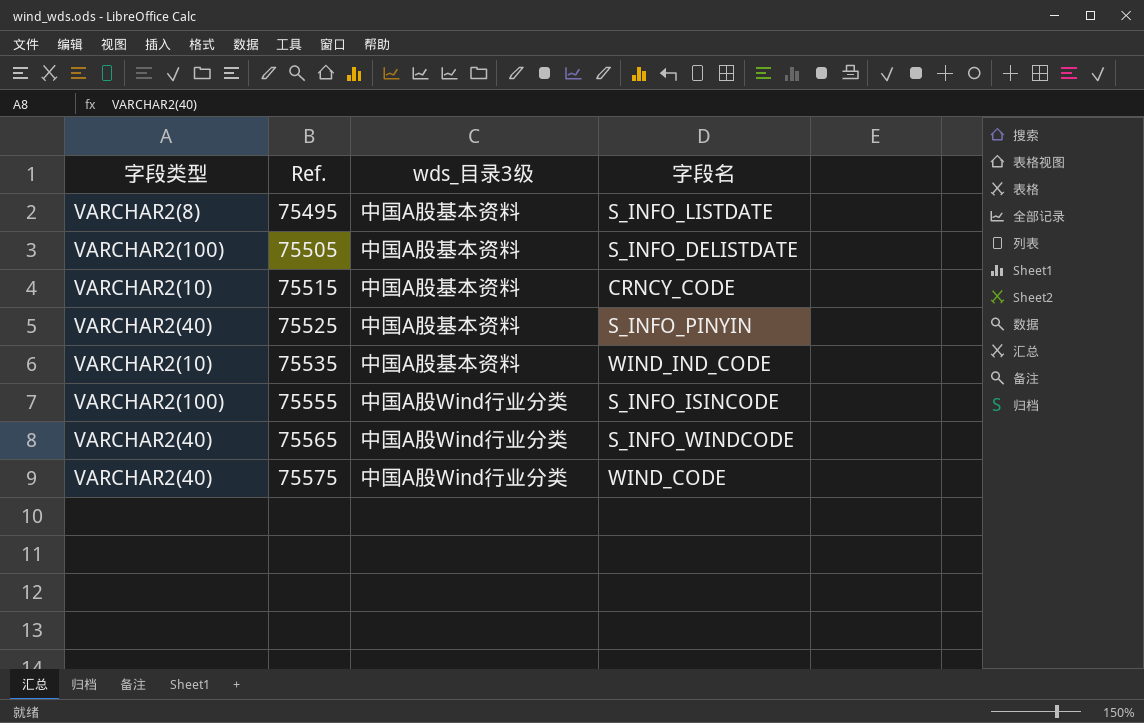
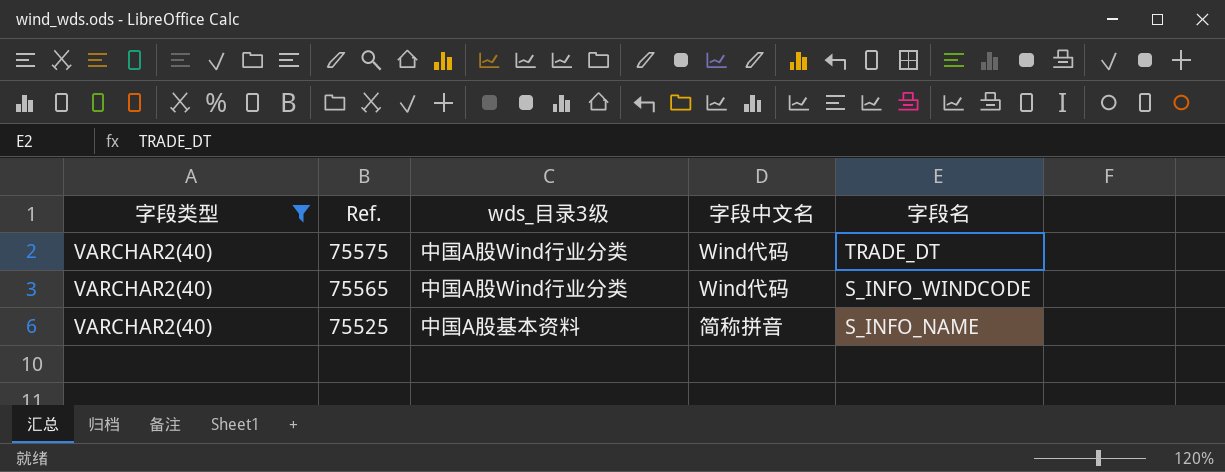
filter: none -> 字段类型 = VARCHAR2(40)
row order: Ref. ascending -> Ref. descending
column 字段中文名 | position: none -> 4
75575 | 字段名: WIND_CODE -> TRADE_DT
75525 | 字段名: S_INFO_PINYIN -> S_INFO_NAME

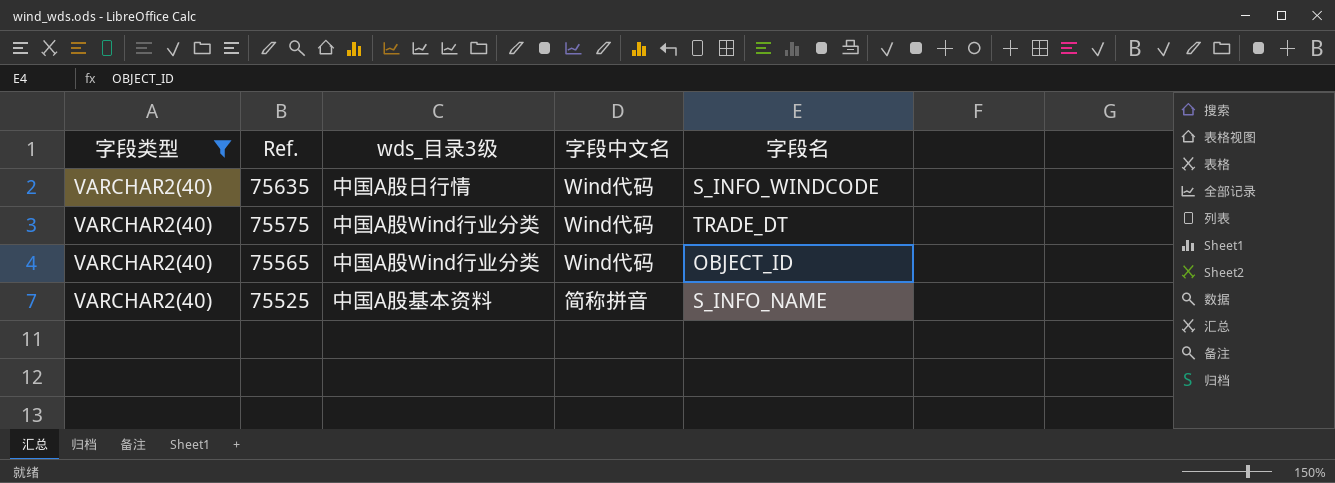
row 75635: none -> VARCHAR2(40) | 中国A股日行情 | Wind代码 | S_INFO_WINDCODE
75565 | 字段名: S_INFO_WINDCODE -> OBJECT_ID

